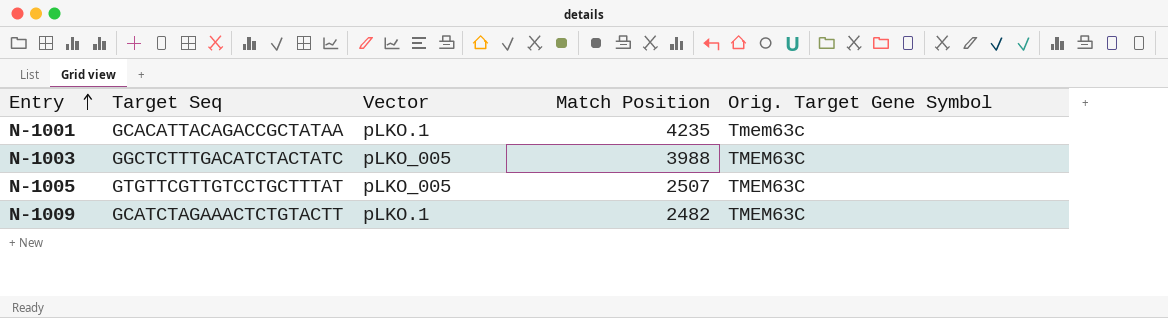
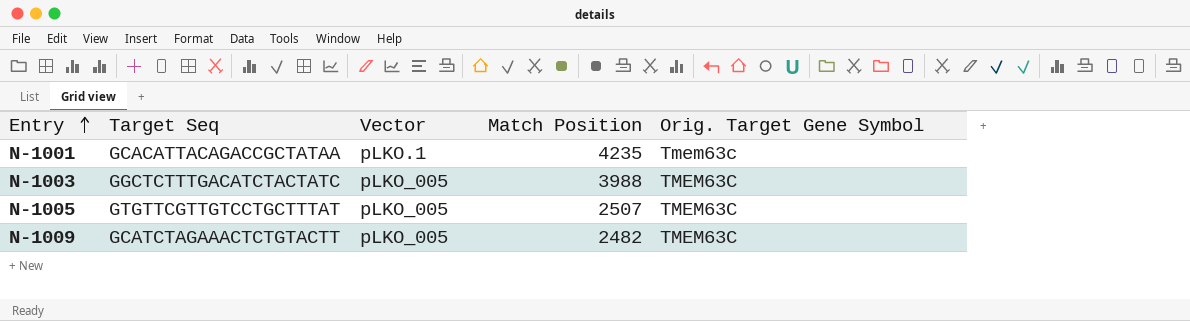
N-1009 | Vector: pLKO.1 -> pLKO_005

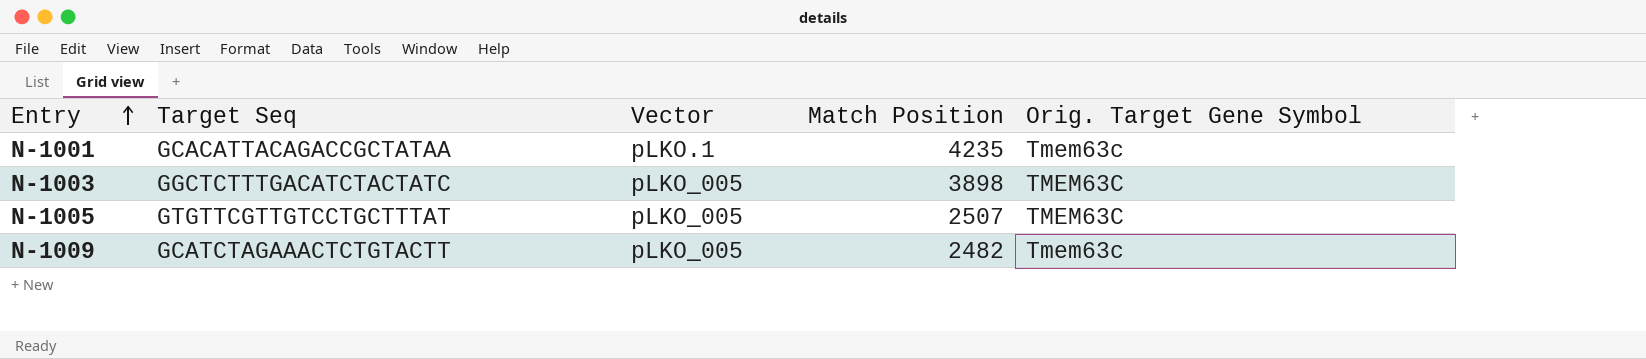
N-1003 | Match Position: 3988 -> 3898
N-1009 | Orig. Target Gene Symbol: TMEM63C -> Tmem63c

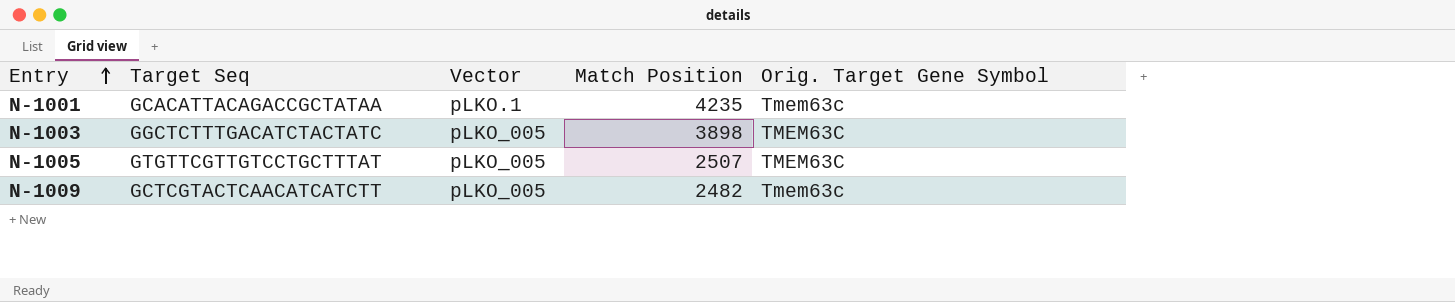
N-1009 | Target Seq: GCATCTAGAAACTCTGTACTT -> GCTCGTACTCAACATCATCTT

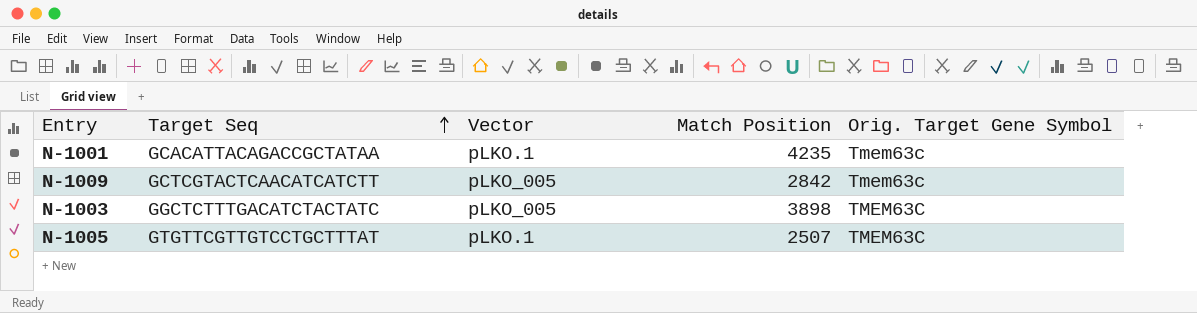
row order: Entry ascending -> Target Seq ascending
N-1009 | Match Position: 2482 -> 2842
N-1005 | Vector: pLKO_005 -> pLKO.1

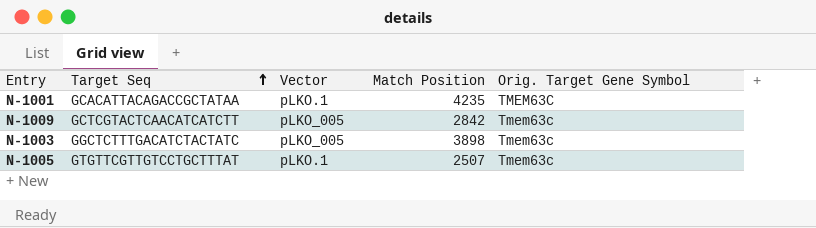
N-1001 | Orig. Target Gene Symbol: Tmem63c -> TMEM63C
N-1003 | Orig. Target Gene Symbol: TMEM63C -> Tmem63c
N-1005 | Orig. Target Gene Symbol: TMEM63C -> Tmem63c

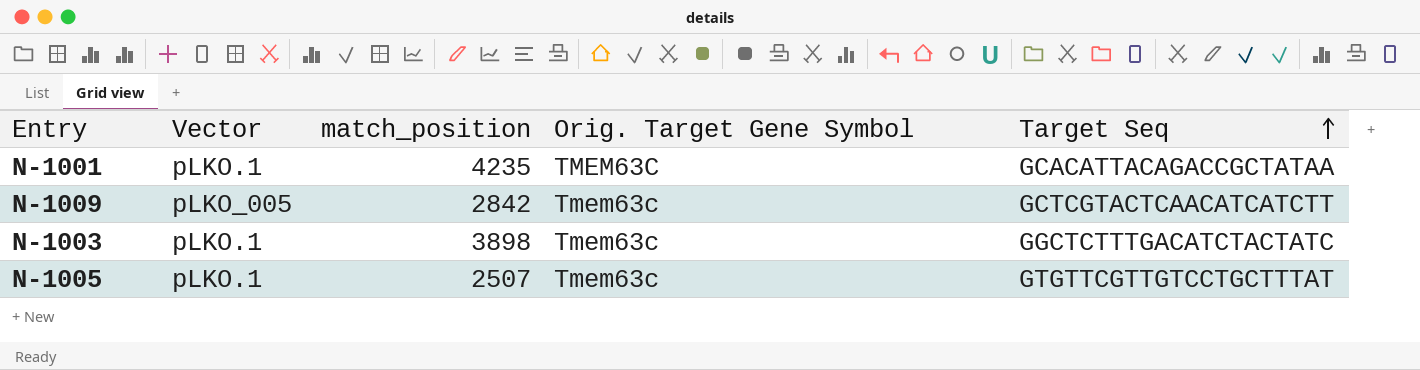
column name: Match Position -> match_position
column Target Seq | position: 2 -> 5
N-1003 | Vector: pLKO_005 -> pLKO.1

